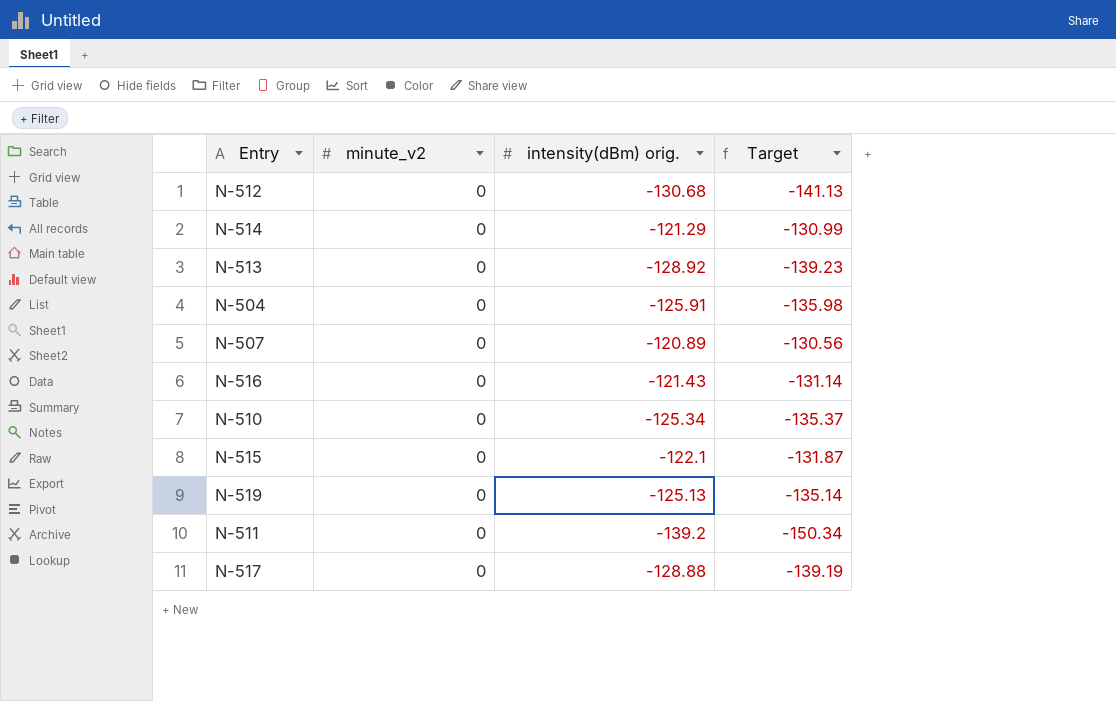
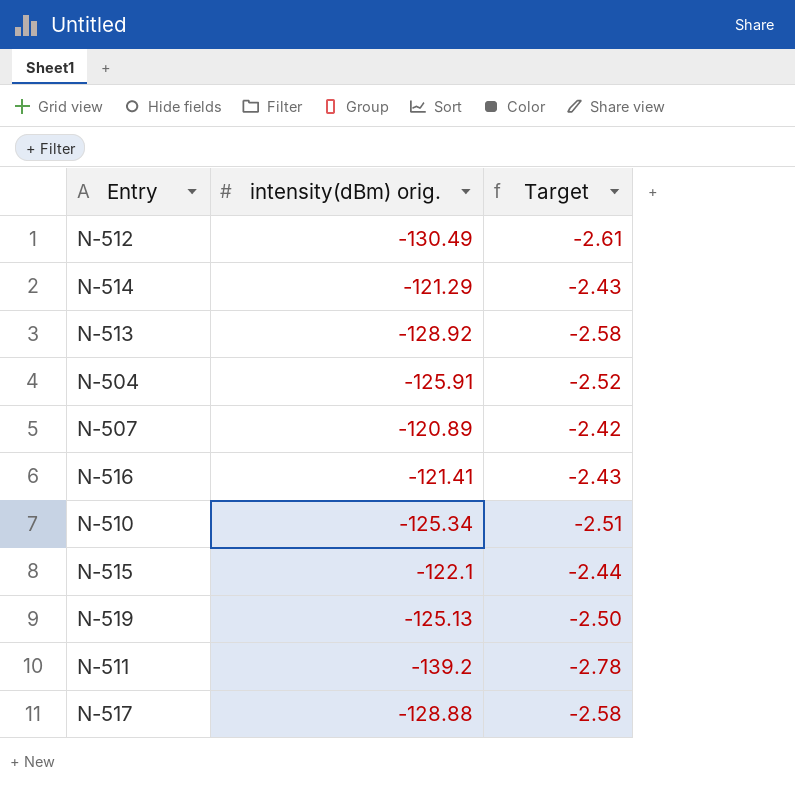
column minute_v2 | position: 2 -> none
column Target | formula: [intensity(dBm) orig.] * 1.08 -> [intensity(dBm) orig.] * 0.02
N-512 | intensity(dBm) orig.: -130.68 -> -130.49
N-516 | intensity(dBm) orig.: -121.43 -> -121.41

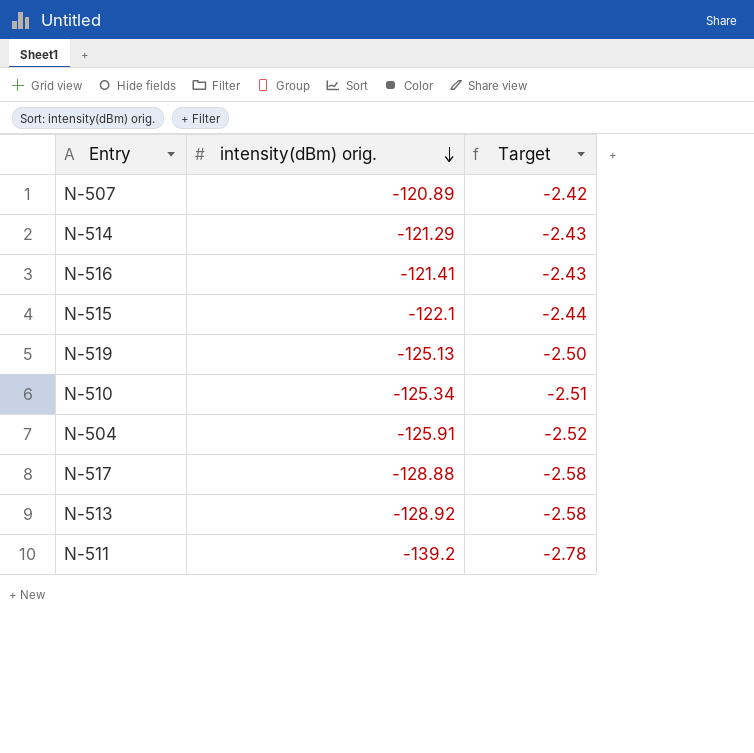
row order: none -> intensity(dBm) orig. descending
row N-512: -130.49 | -2.61 -> none

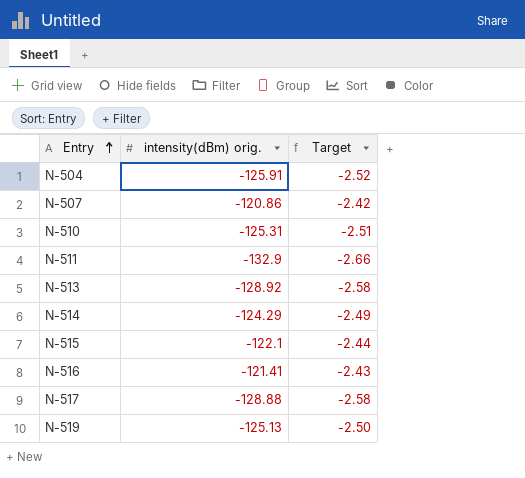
row order: intensity(dBm) orig. descending -> Entry ascending
N-507 | intensity(dBm) orig.: -120.89 -> -120.86
N-510 | intensity(dBm) orig.: -125.34 -> -125.31
N-511 | intensity(dBm) orig.: -139.2 -> -132.9
N-511 | Target: -2.78 -> -2.66
N-514 | intensity(dBm) orig.: -121.29 -> -124.29
N-514 | Target: -2.43 -> -2.49

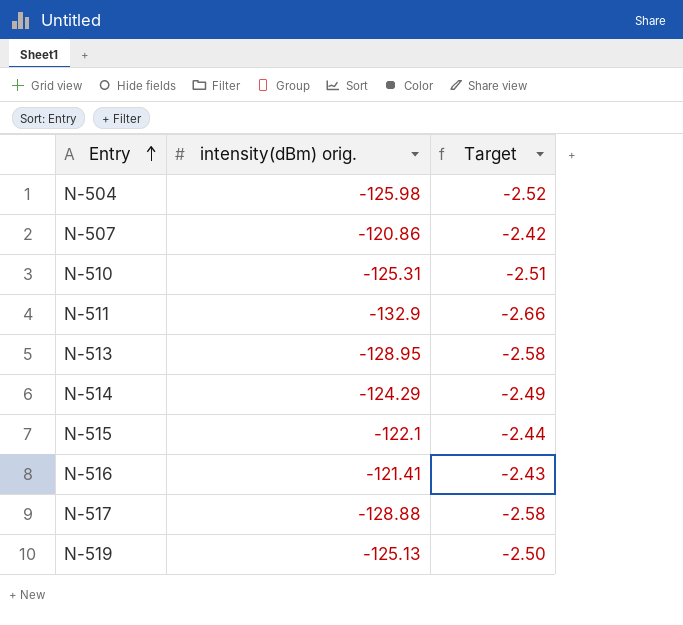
N-504 | intensity(dBm) orig.: -125.91 -> -125.98
N-513 | intensity(dBm) orig.: -128.92 -> -128.95

